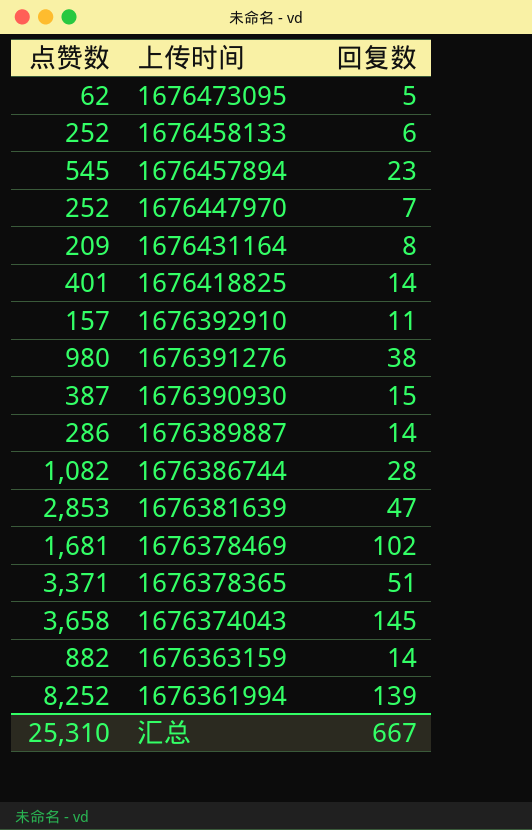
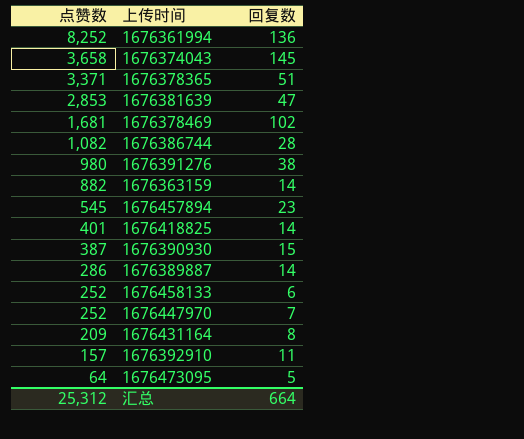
row order: 上传时间 descending -> 点赞数 descending
1676361994 | 回复数: 139 -> 136
1676473095 | 点赞数: 62 -> 64
汇总 | 点赞数: 25,310 -> 25,312
汇总 | 回复数: 667 -> 664

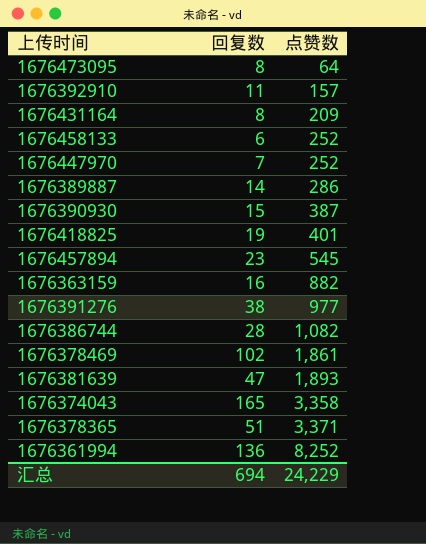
row order: 点赞数 descending -> 点赞数 ascending
column 点赞数 | position: 1 -> 3
1676473095 | 回复数: 5 -> 8
1676418825 | 回复数: 14 -> 19
1676363159 | 回复数: 14 -> 16
1676391276 | 点赞数: 980 -> 977
1676378469 | 点赞数: 1,681 -> 1,861
1676381639 | 点赞数: 2,853 -> 1,893
1676374043 | 回复数: 145 -> 165
1676374043 | 点赞数: 3,658 -> 3,358
汇总 | 回复数: 664 -> 694
汇总 | 点赞数: 25,312 -> 24,229

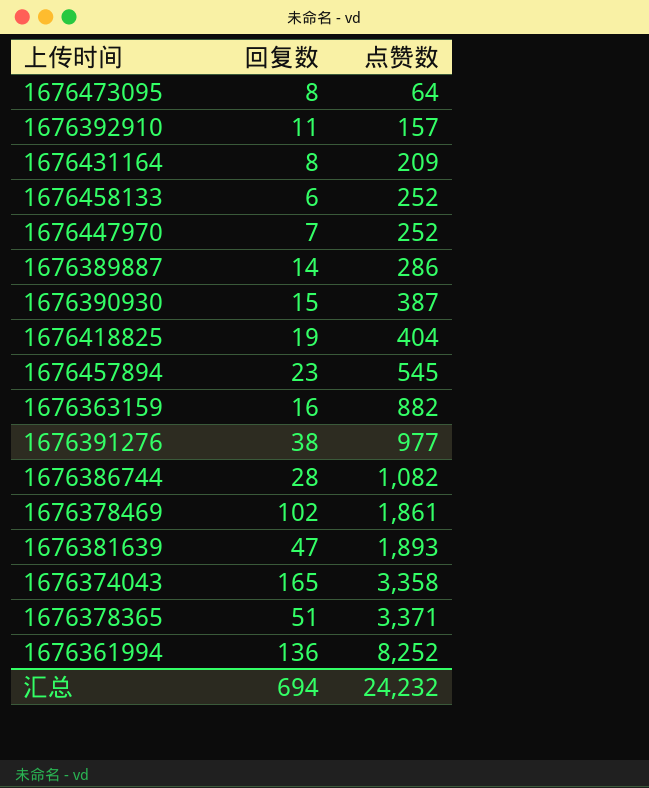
1676418825 | 点赞数: 401 -> 404
汇总 | 点赞数: 24,229 -> 24,232

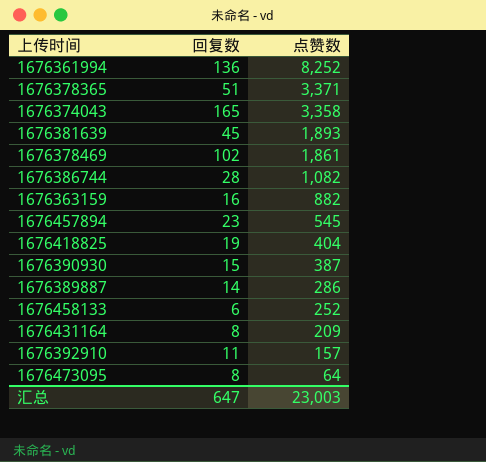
row order: 点赞数 ascending -> 点赞数 descending
row 1676447970: 7 | 252 -> none
row 1676391276: 38 | 977 -> none
1676381639 | 回复数: 47 -> 45
汇总 | 回复数: 694 -> 647
汇总 | 点赞数: 24,232 -> 23,003

